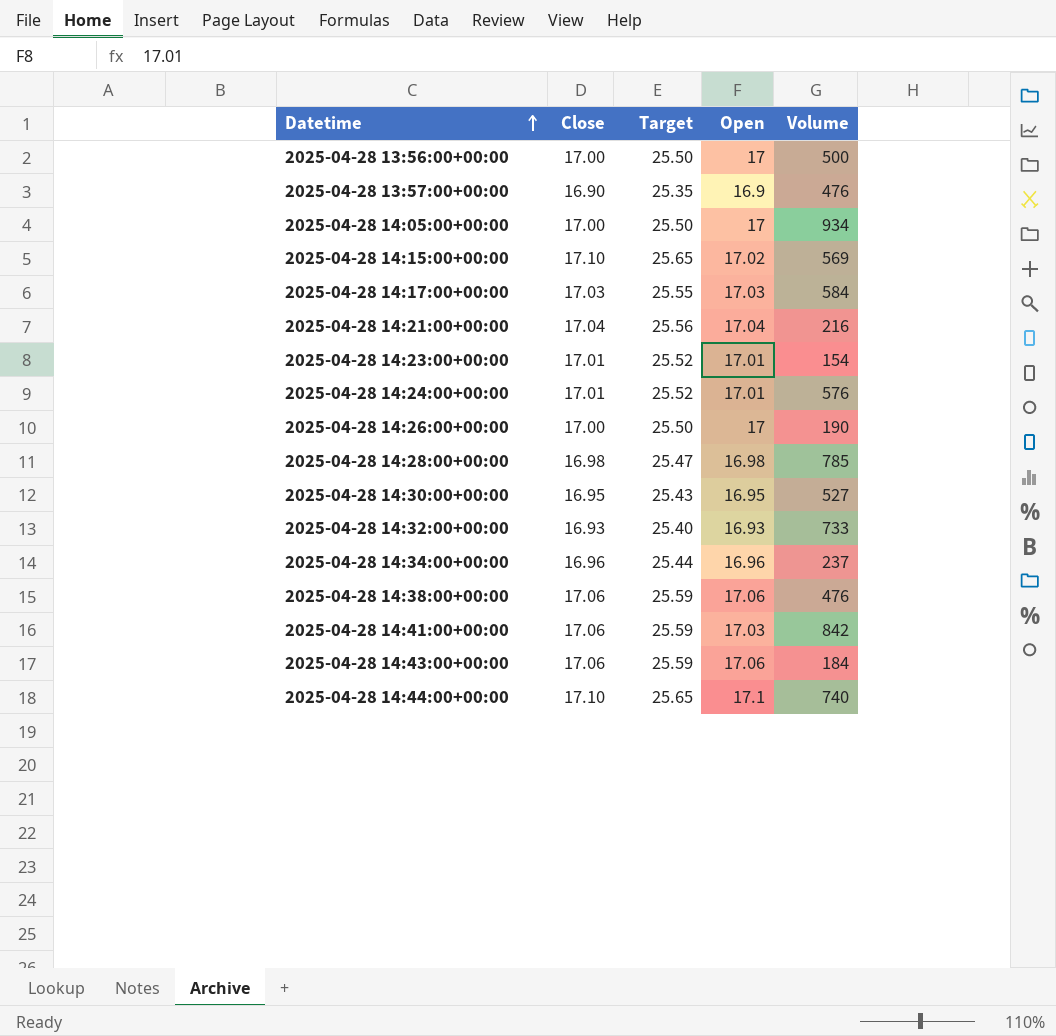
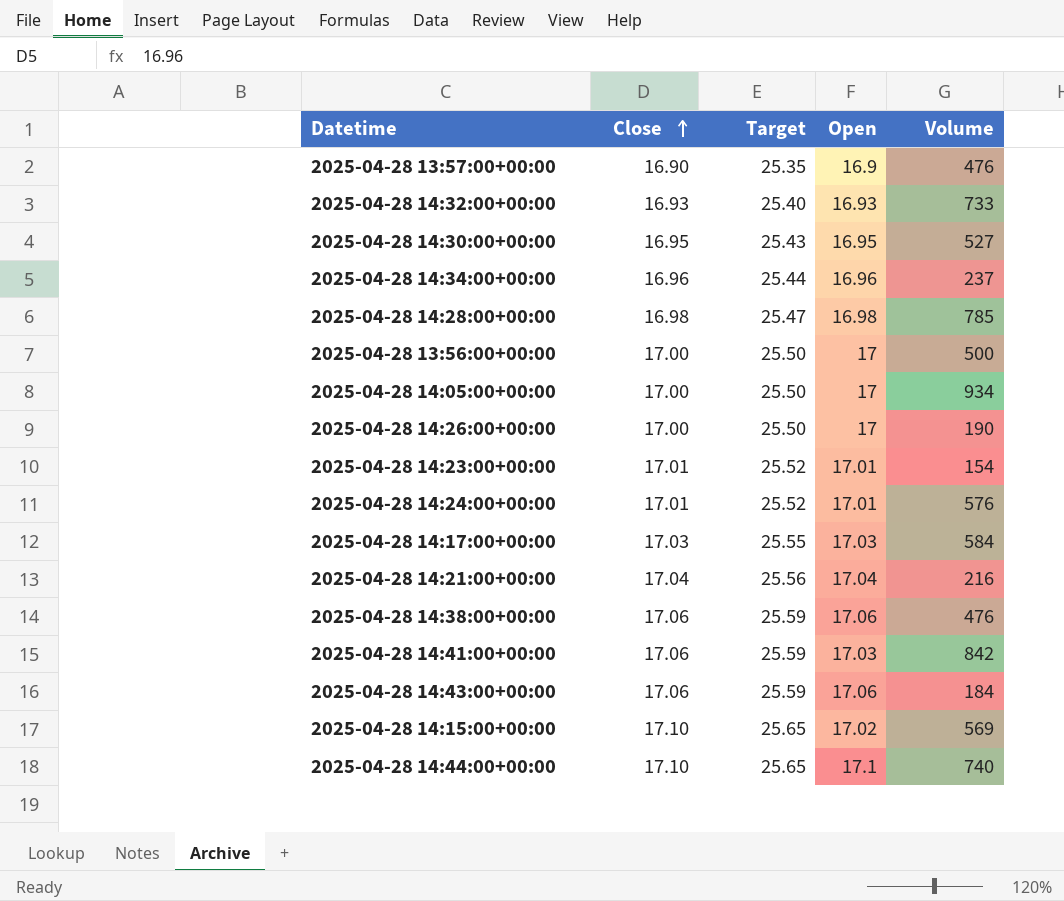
row order: Datetime ascending -> Close ascending

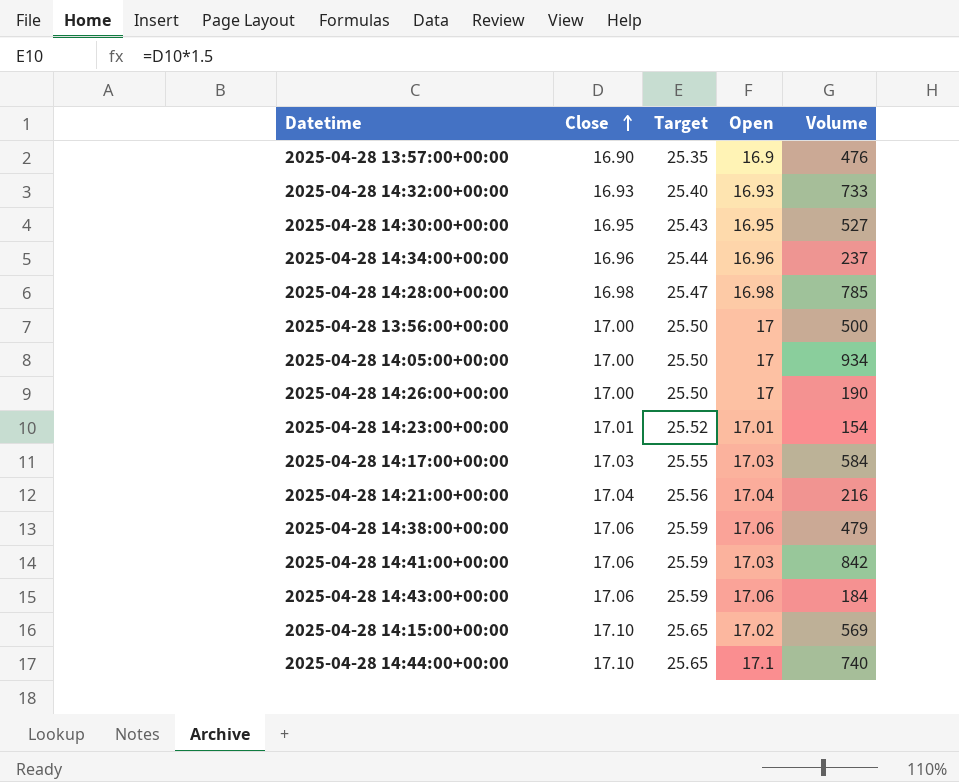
row 2025-04-28 14:24:00+00:00: 17.01 | 25.52 | 17.01 | 576 -> none
2025-04-28 14:38:00+00:00 | Volume: 476 -> 479

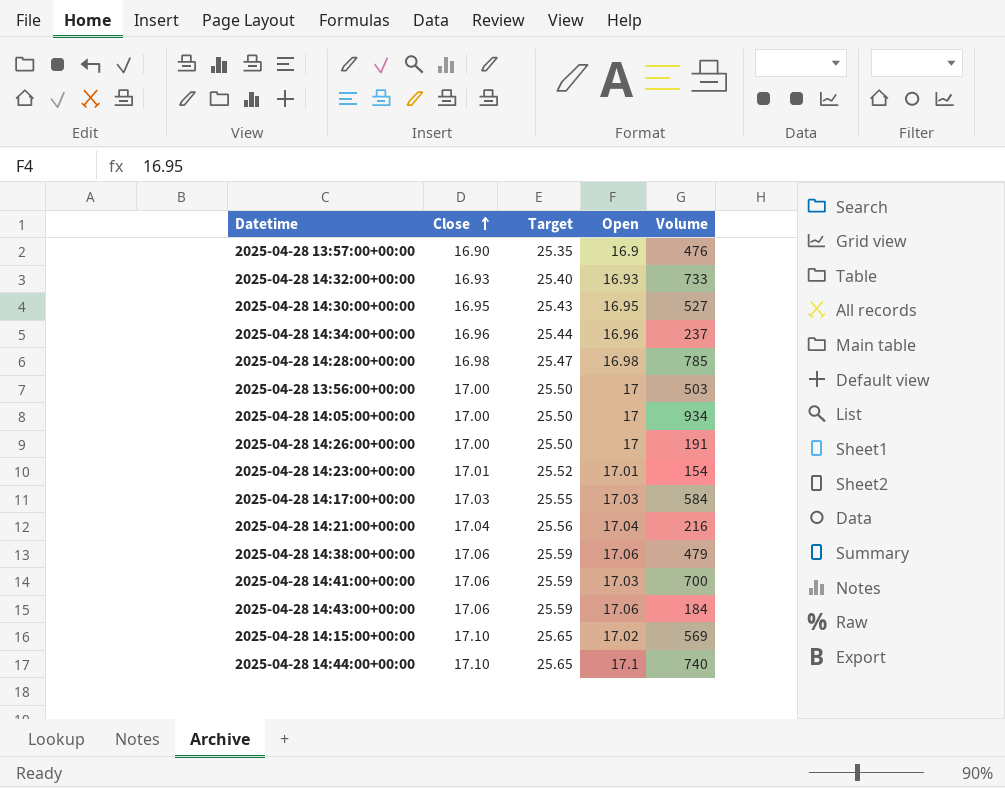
2025-04-28 13:56:00+00:00 | Volume: 500 -> 503
2025-04-28 14:26:00+00:00 | Volume: 190 -> 191
2025-04-28 14:41:00+00:00 | Volume: 842 -> 700

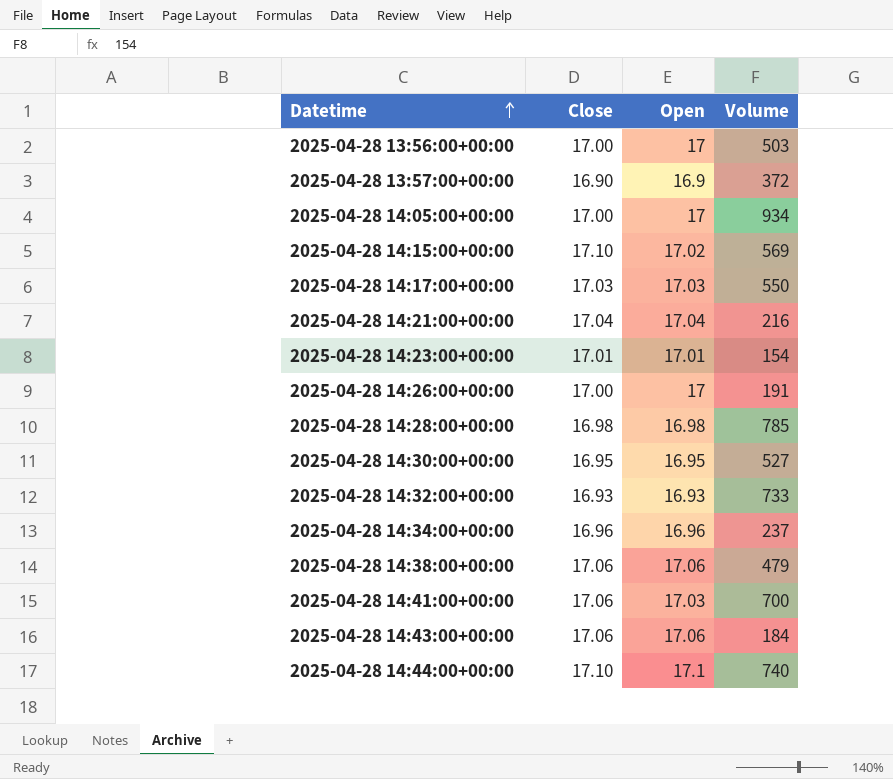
row order: Close ascending -> Datetime ascending
column Target | formula: [Close] * 1.5 -> none
2025-04-28 13:57:00+00:00 | Volume: 476 -> 372
2025-04-28 14:17:00+00:00 | Volume: 584 -> 550

